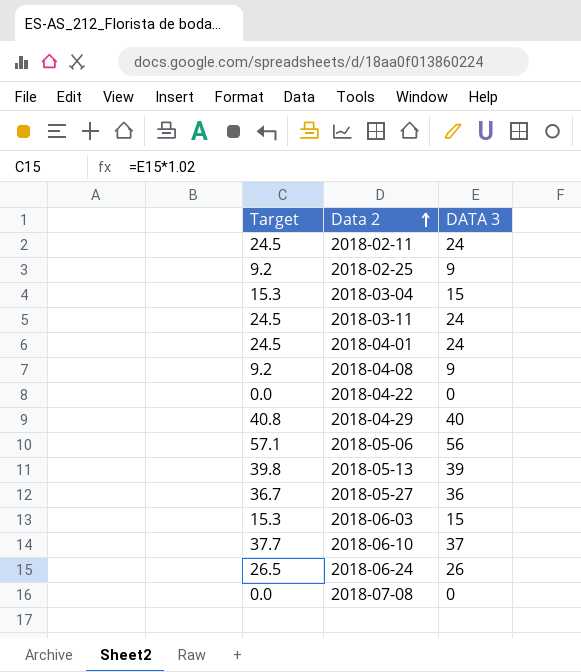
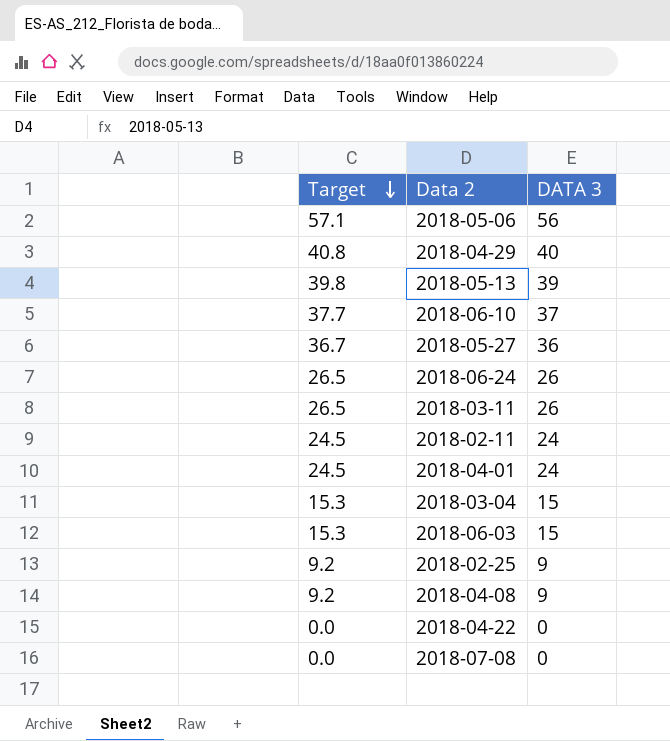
row order: Data 2 ascending -> Target descending
2018-03-11 | Target: 24.5 -> 26.5
2018-03-11 | DATA 3: 24 -> 26

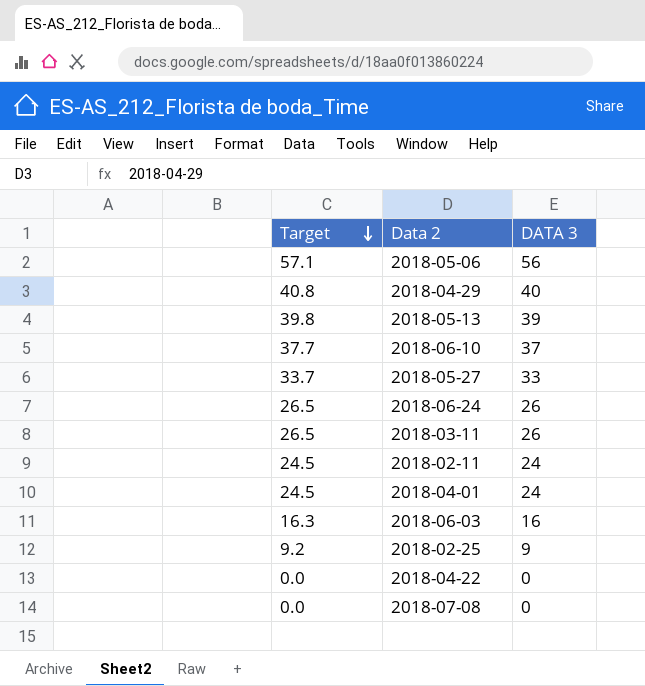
row 2018-03-04: 15.3 | 15 -> none
row 2018-04-08: 9.2 | 9 -> none
2018-05-27 | Target: 36.7 -> 33.7
2018-05-27 | DATA 3: 36 -> 33
2018-06-03 | Target: 15.3 -> 16.3
2018-06-03 | DATA 3: 15 -> 16

